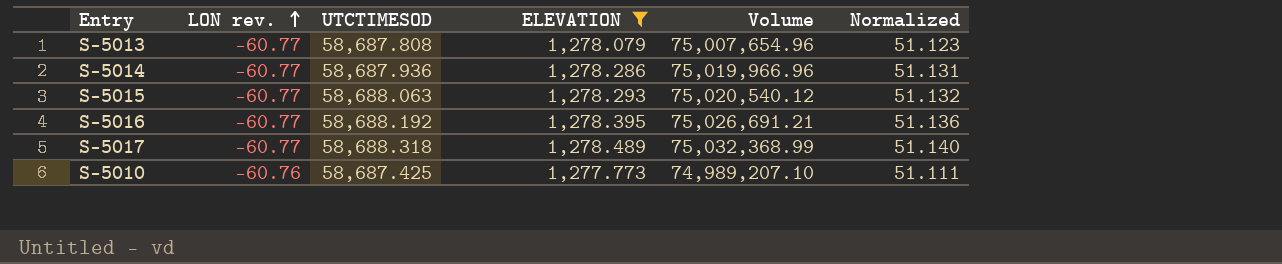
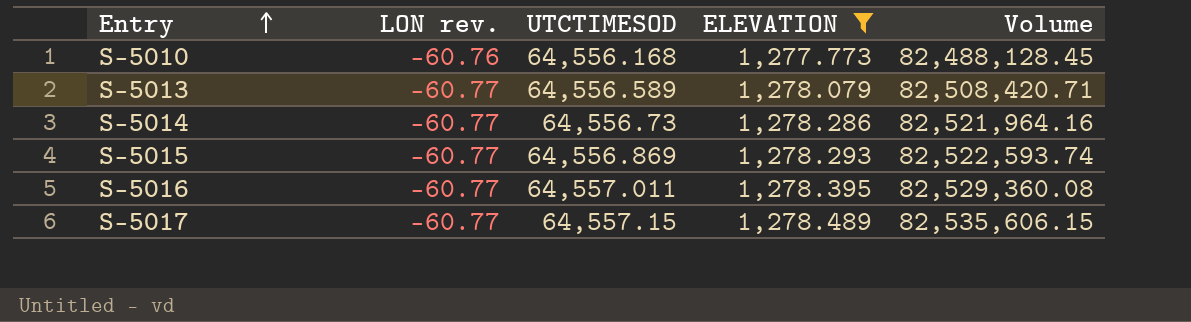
row order: LON rev. ascending -> Entry ascending
column Normalized | formula: [ELEVATION] * 0.04 -> none
S-5010 | UTCTIMESOD: 58,687.425 -> 64,556.168
S-5010 | Volume: 74,989,207.10 -> 82,488,128.45
S-5013 | UTCTIMESOD: 58,687.808 -> 64,556.589
S-5013 | Volume: 75,007,654.96 -> 82,508,420.71
S-5014 | UTCTIMESOD: 58,687.936 -> 64,556.73
S-5014 | Volume: 75,019,966.96 -> 82,521,964.16
S-5015 | UTCTIMESOD: 58,688.063 -> 64,556.869
S-5015 | Volume: 75,020,540.12 -> 82,522,593.74
S-5016 | UTCTIMESOD: 58,688.192 -> 64,557.011
S-5016 | Volume: 75,026,691.21 -> 82,529,360.08
S-5017 | UTCTIMESOD: 58,688.318 -> 64,557.15
S-5017 | Volume: 75,032,368.99 -> 82,535,606.15

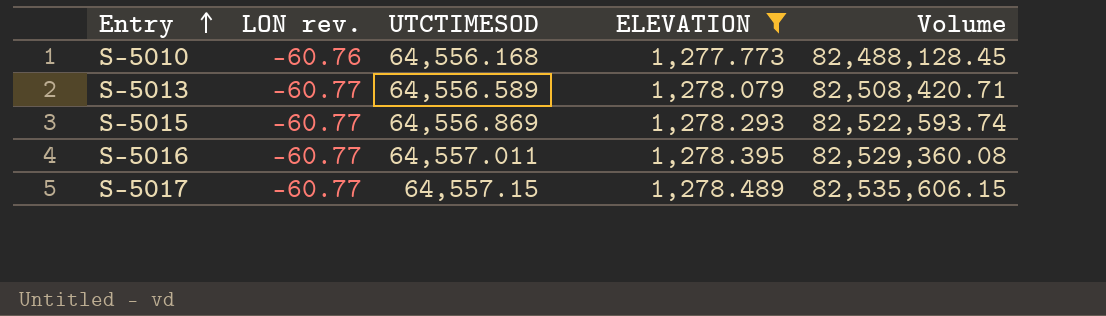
row S-5014: -60.77 | 64,556.73 | 1,278.286 | 82,521,964.16 -> none

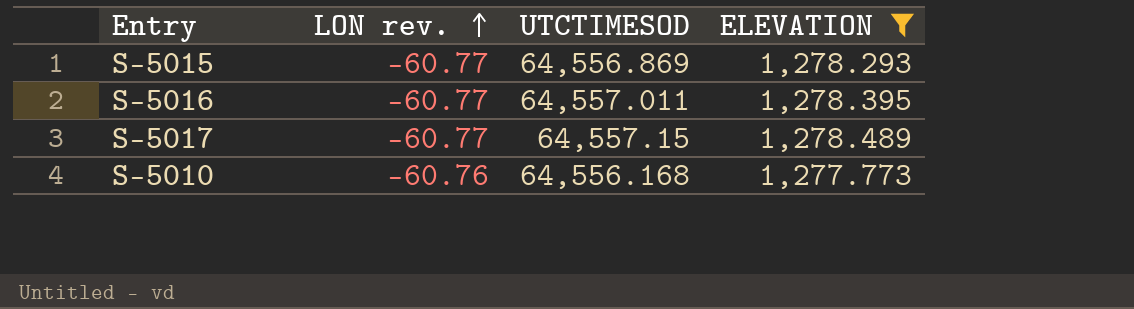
row order: Entry ascending -> LON rev. ascending
column Volume | formula: [UTCTIMESOD] * [ELEVATION] -> none
row S-5013: -60.77 | 64,556.589 | 1,278.079 | 82,508,420.71 -> none

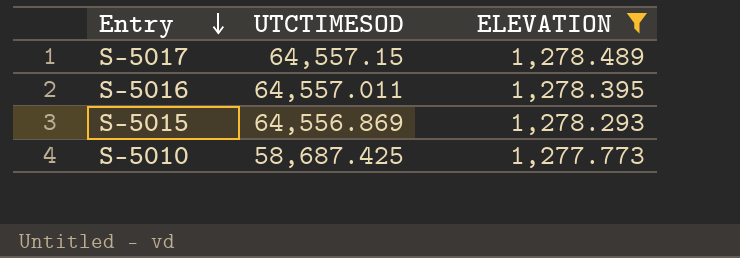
row order: LON rev. ascending -> Entry descending
column LON rev. | position: 2 -> none
S-5010 | UTCTIMESOD: 64,556.168 -> 58,687.425

